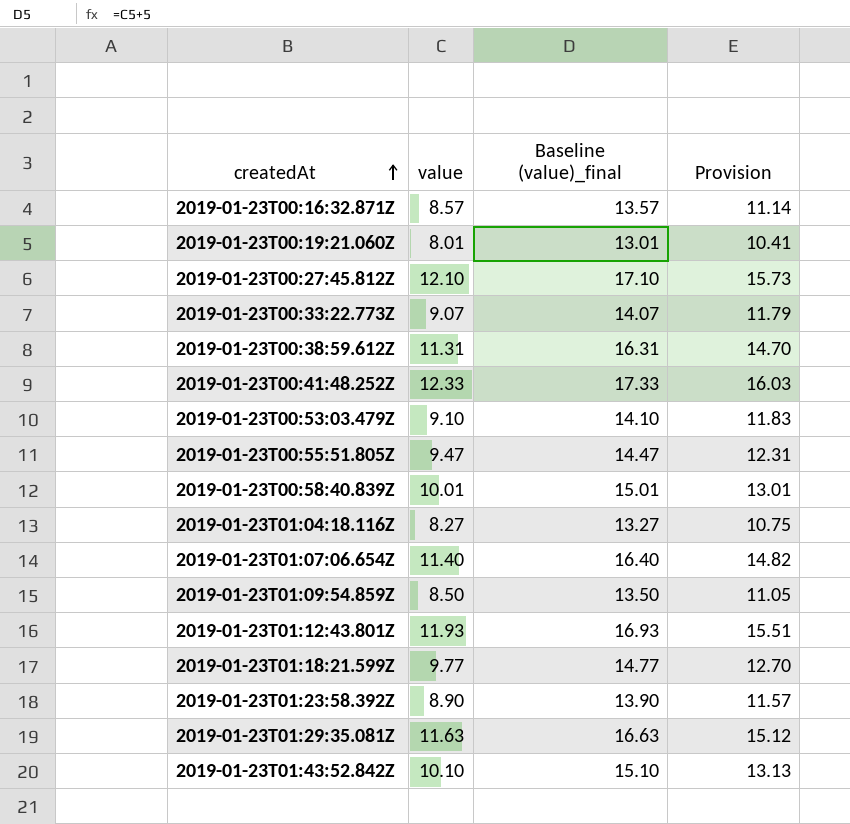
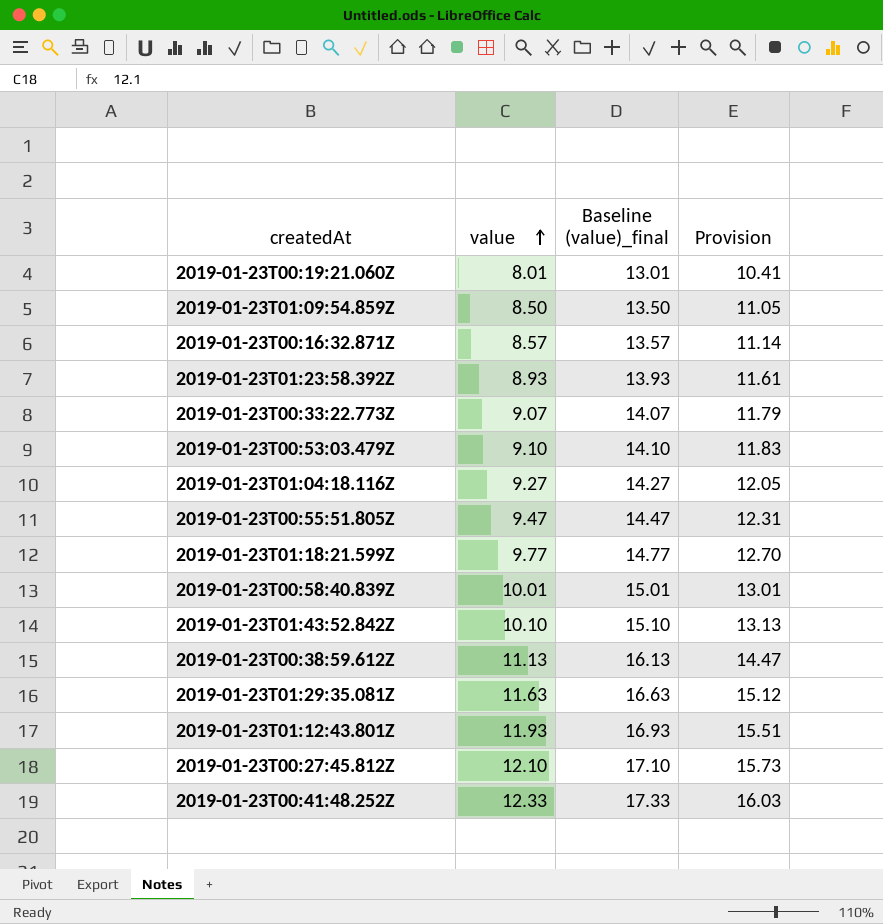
row order: createdAt ascending -> value ascending
row 2019-01-23T01:07:06.654Z: 11.40 | 16.40 | 14.82 -> none
2019-01-23T01:23:58.392Z | value: 8.90 -> 8.93
2019-01-23T01:23:58.392Z | Baseline (value)_final: 13.90 -> 13.93
2019-01-23T01:23:58.392Z | Provision: 11.57 -> 11.61
2019-01-23T01:04:18.116Z | value: 8.27 -> 9.27
2019-01-23T01:04:18.116Z | Baseline (value)_final: 13.27 -> 14.27
2019-01-23T01:04:18.116Z | Provision: 10.75 -> 12.05
2019-01-23T00:38:59.612Z | value: 11.31 -> 11.13
2019-01-23T00:38:59.612Z | Baseline (value)_final: 16.31 -> 16.13
2019-01-23T00:38:59.612Z | Provision: 14.70 -> 14.47

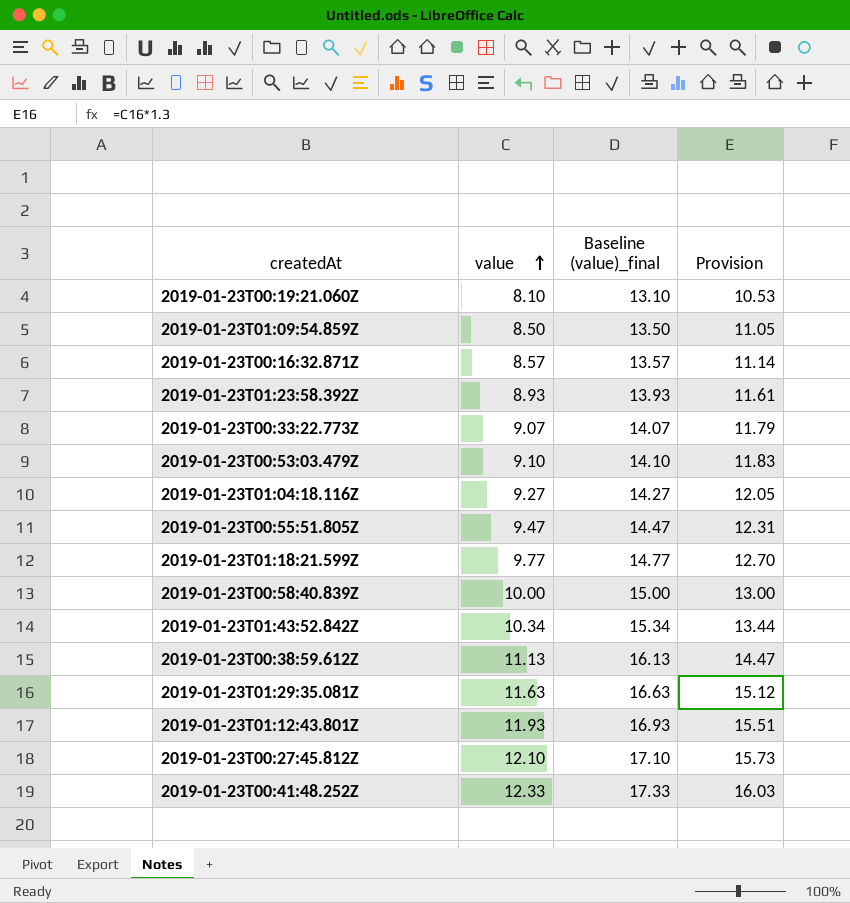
2019-01-23T00:19:21.060Z | value: 8.01 -> 8.10
2019-01-23T00:19:21.060Z | Baseline (value)_final: 13.01 -> 13.10
2019-01-23T00:19:21.060Z | Provision: 10.41 -> 10.53
2019-01-23T00:58:40.839Z | value: 10.01 -> 10.00
2019-01-23T00:58:40.839Z | Baseline (value)_final: 15.01 -> 15.00
2019-01-23T00:58:40.839Z | Provision: 13.01 -> 13.00
2019-01-23T01:43:52.842Z | value: 10.10 -> 10.34
2019-01-23T01:43:52.842Z | Baseline (value)_final: 15.10 -> 15.34
2019-01-23T01:43:52.842Z | Provision: 13.13 -> 13.44

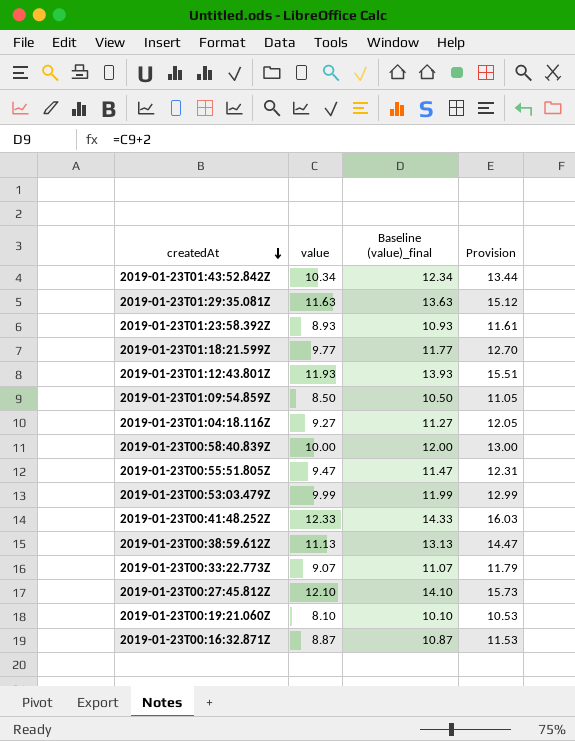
row order: value ascending -> createdAt descending
column Baseline (value)_final | formula: [value] + 5 -> [value] + 2
2019-01-23T00:53:03.479Z | value: 9.10 -> 9.99
2019-01-23T00:53:03.479Z | Provision: 11.83 -> 12.99
2019-01-23T00:16:32.871Z | value: 8.57 -> 8.87
2019-01-23T00:16:32.871Z | Provision: 11.14 -> 11.53

